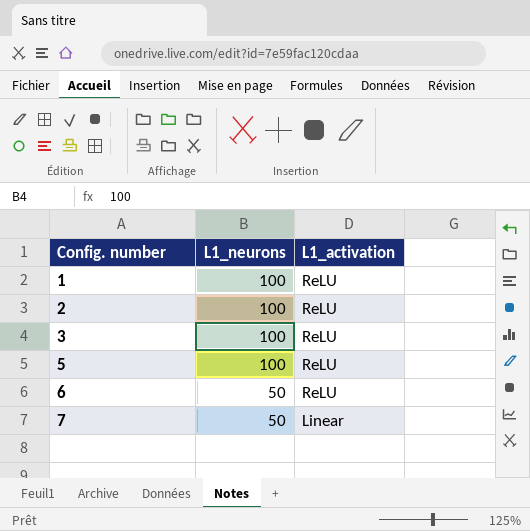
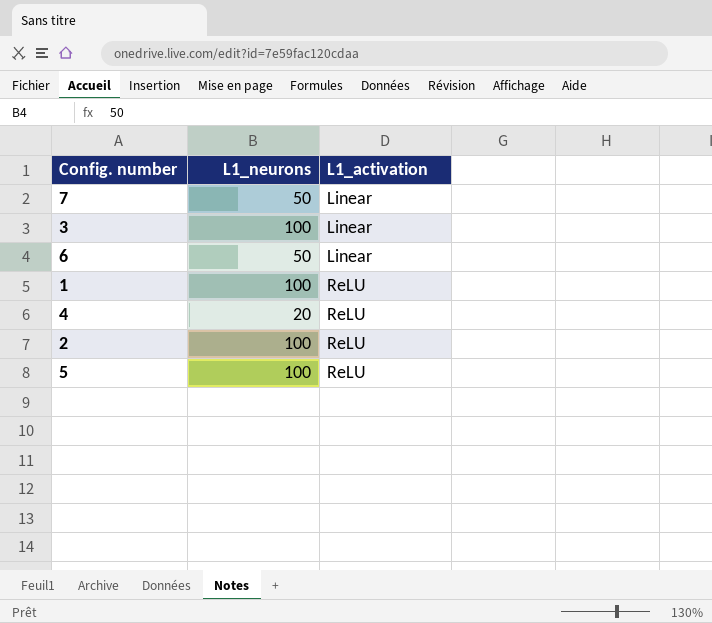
row order: Config. number ascending -> L1_activation ascending
3 | L1_activation: ReLU -> Linear
6 | L1_activation: ReLU -> Linear
row 4: none -> 20 | ReLU

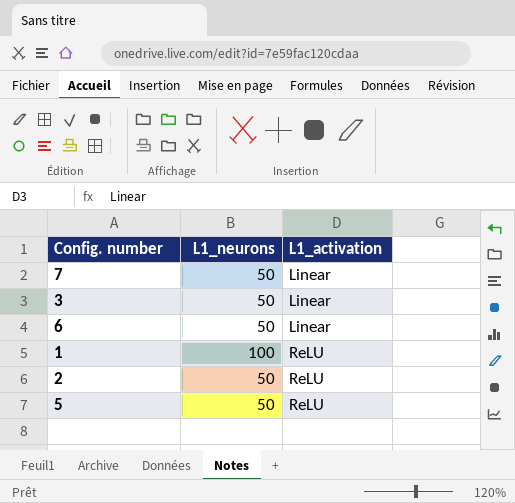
row 4: 20 | ReLU -> none
3 | L1_neurons: 100 -> 50
2 | L1_neurons: 100 -> 50
5 | L1_neurons: 100 -> 50

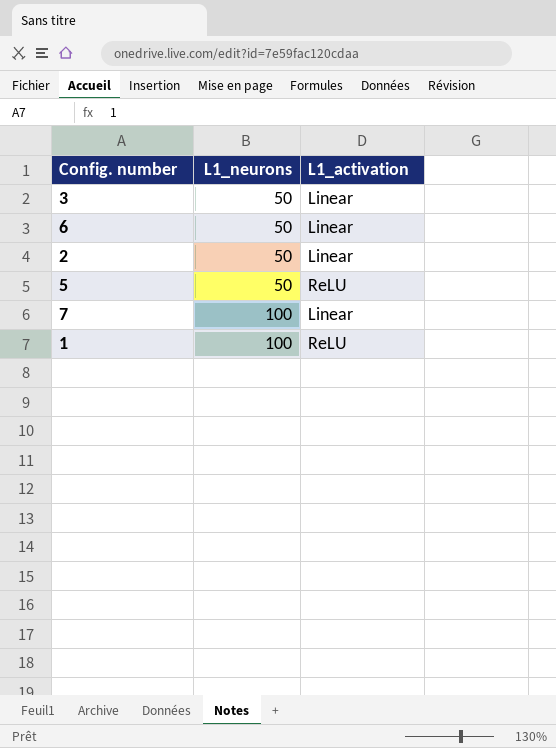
row order: L1_activation ascending -> L1_neurons ascending
2 | L1_activation: ReLU -> Linear
7 | L1_neurons: 50 -> 100

